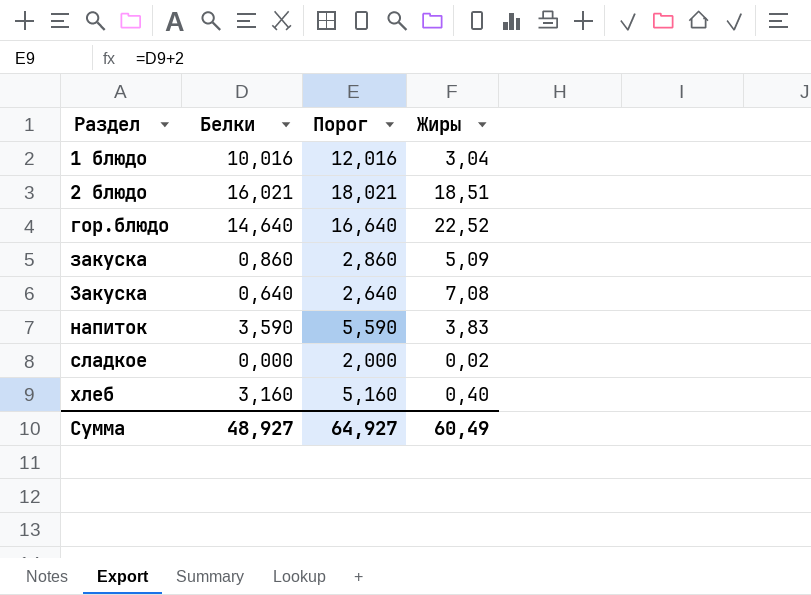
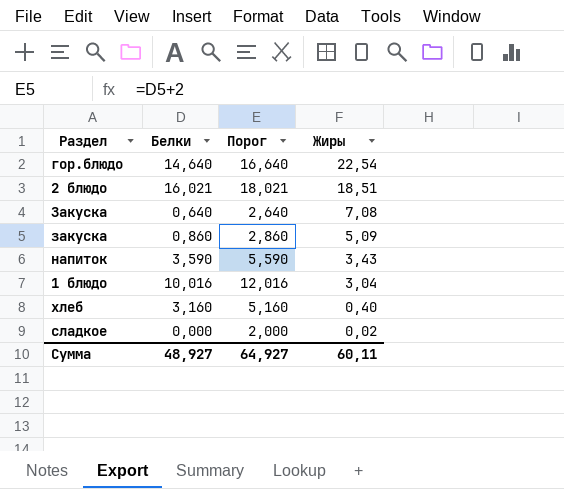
row order: Раздел ascending -> Жиры descending
гор.блюдо | Жиры: 22,52 -> 22,54
напиток | Жиры: 3,83 -> 3,43
Сумма | Жиры: 60,49 -> 60,11

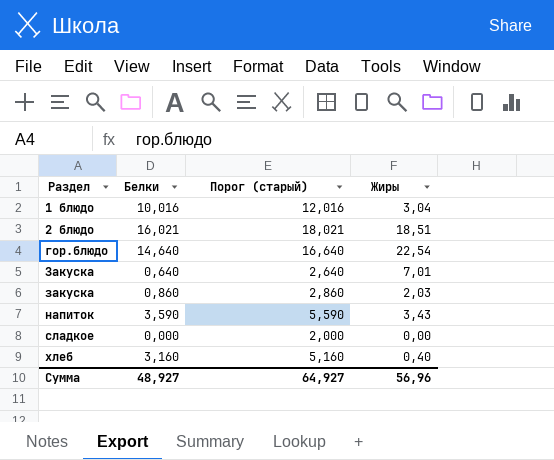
row order: Жиры descending -> Раздел ascending
column name: Порог -> Порог (старый)
Закуска | Жиры: 7,08 -> 7,01
закуска | Жиры: 5,09 -> 2,03
сладкое | Жиры: 0,02 -> 0,00
Сумма | Жиры: 60,11 -> 56,96

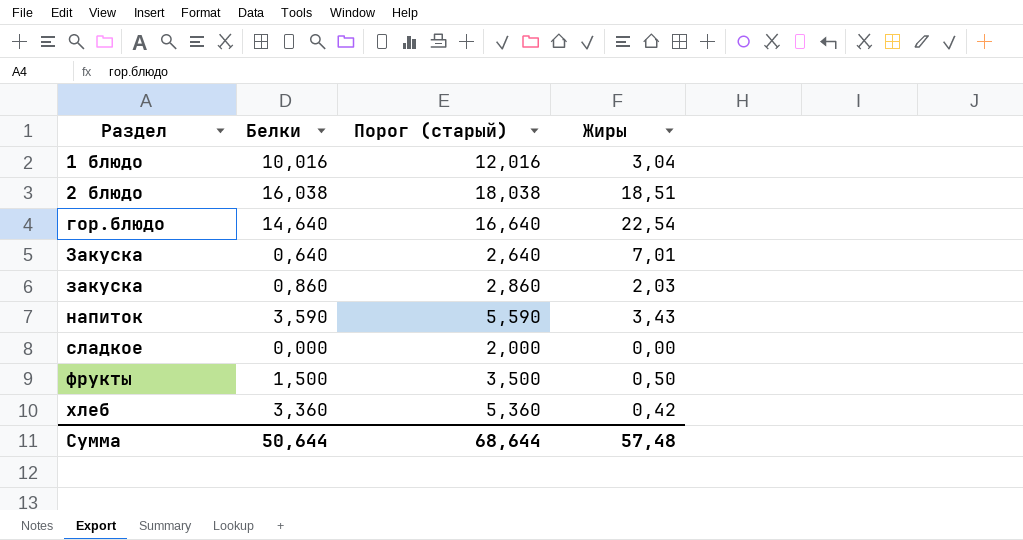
2 блюдо | Белки: 16,021 -> 16,038
2 блюдо | Порог (старый): 18,021 -> 18,038
row фрукты: none -> 1,500 | 3,500 | 0,50
хлеб | Белки: 3,160 -> 3,360
хлеб | Порог (старый): 5,160 -> 5,360
хлеб | Жиры: 0,40 -> 0,42
Сумма | Белки: 48,927 -> 50,644
Сумма | Порог (старый): 64,927 -> 68,644
Сумма | Жиры: 56,96 -> 57,48

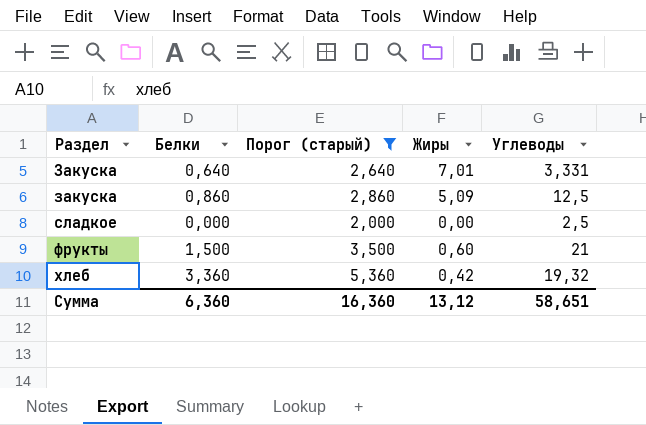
filter: none -> Порог (старый) <= 5,360
column Углеводы | position: none -> 5
закуска | Жиры: 2,03 -> 5,09
фрукты | Жиры: 0,50 -> 0,60
Сумма | Белки: 50,644 -> 6,360
Сумма | Порог (старый): 68,644 -> 16,360
Сумма | Жиры: 57,48 -> 13,12

